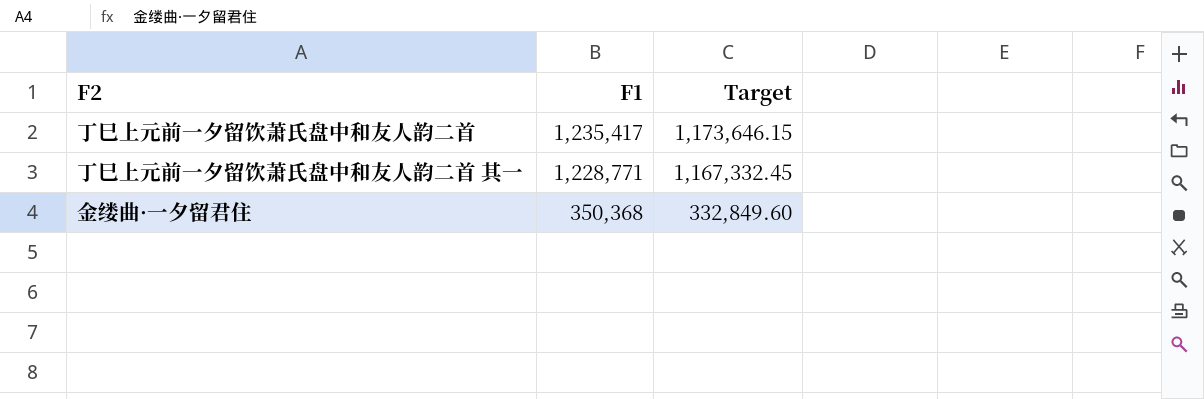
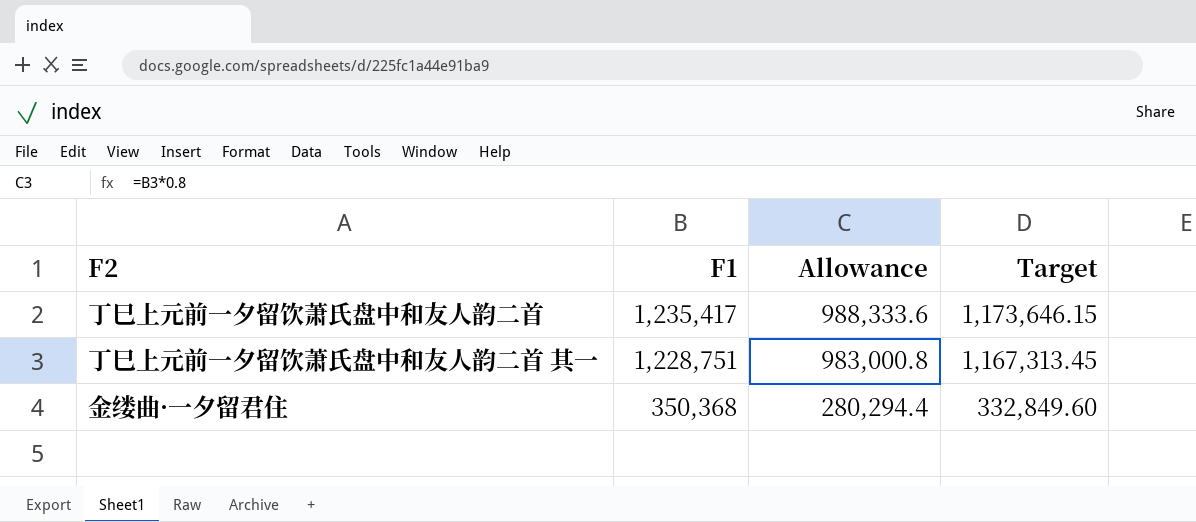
column Allowance | formula: none -> [F1] * 0.8
丁巳上元前一夕留饮萧氏盘中和友人韵二首 其一 | F1: 1,228,771 -> 1,228,751
丁巳上元前一夕留饮萧氏盘中和友人韵二首 其一 | Target: 1,167,332.45 -> 1,167,313.45

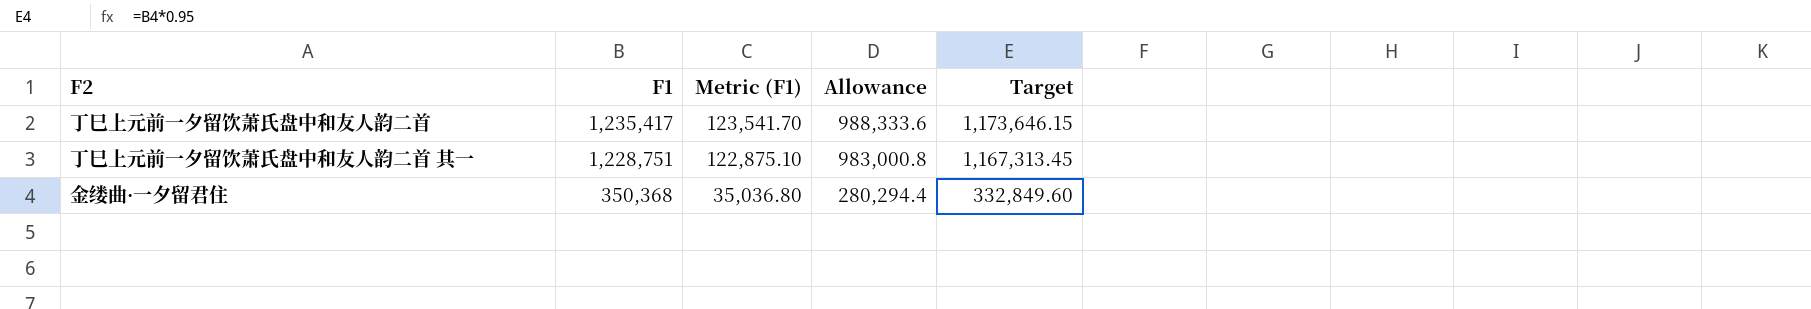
column Metric (F1) | formula: none -> [F1] * 0.1

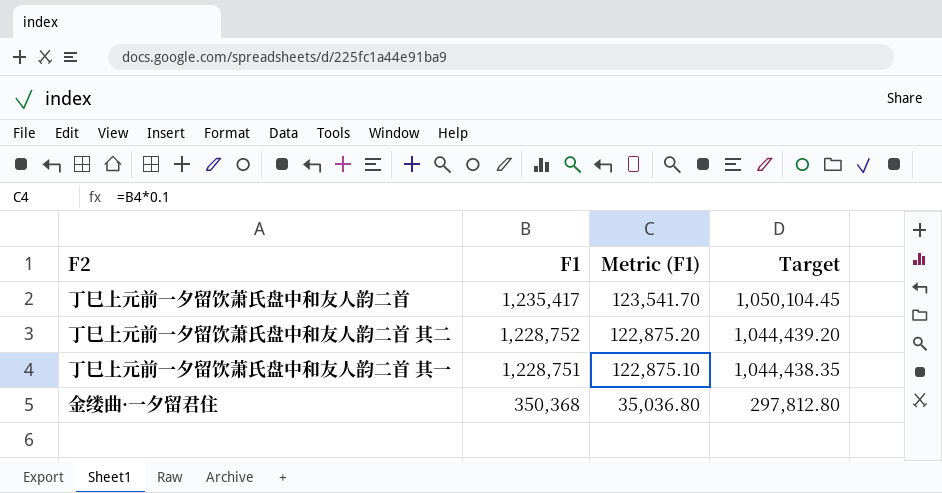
column Allowance | formula: [F1] * 0.8 -> none
column Target | formula: [F1] * 0.95 -> [F1] * 0.85
row 丁巳上元前一夕留饮萧氏盘中和友人韵二首 其二: none -> 1,228,752 | 122,875.20 | 1,044,439.20

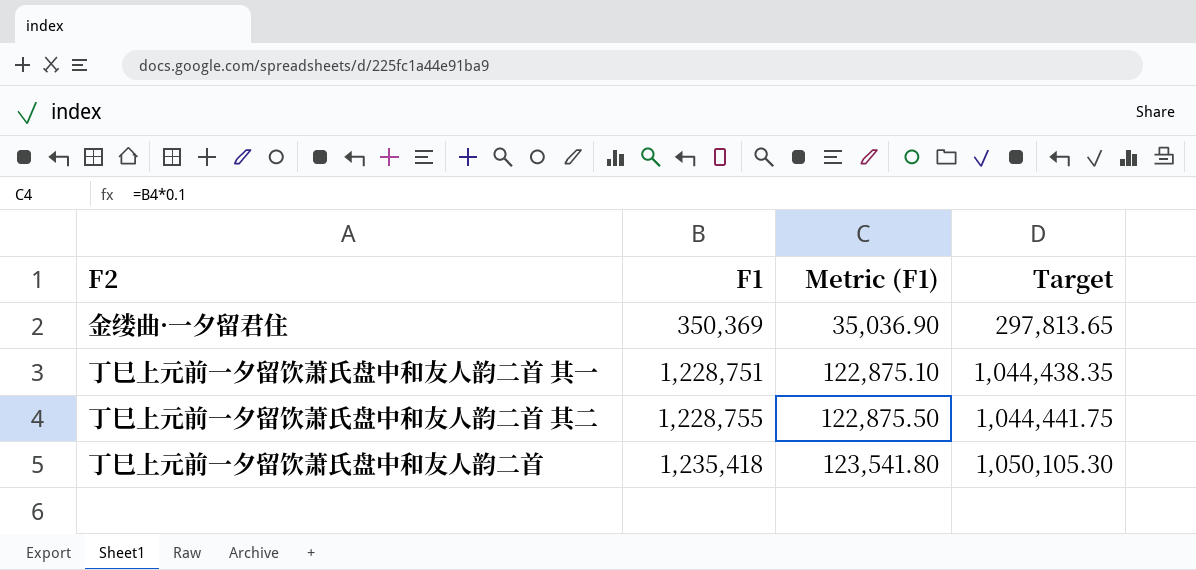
row order: F1 descending -> F1 ascending
金缕曲·一夕留君住 | F1: 350,368 -> 350,369
金缕曲·一夕留君住 | Metric (F1): 35,036.80 -> 35,036.90
金缕曲·一夕留君住 | Target: 297,812.80 -> 297,813.65
丁巳上元前一夕留饮萧氏盘中和友人韵二首 其二 | F1: 1,228,752 -> 1,228,755
丁巳上元前一夕留饮萧氏盘中和友人韵二首 其二 | Metric (F1): 122,875.20 -> 122,875.50
丁巳上元前一夕留饮萧氏盘中和友人韵二首 其二 | Target: 1,044,439.20 -> 1,044,441.75
丁巳上元前一夕留饮萧氏盘中和友人韵二首 | F1: 1,235,417 -> 1,235,418
丁巳上元前一夕留饮萧氏盘中和友人韵二首 | Metric (F1): 123,541.70 -> 123,541.80
丁巳上元前一夕留饮萧氏盘中和友人韵二首 | Target: 1,050,104.45 -> 1,050,105.30

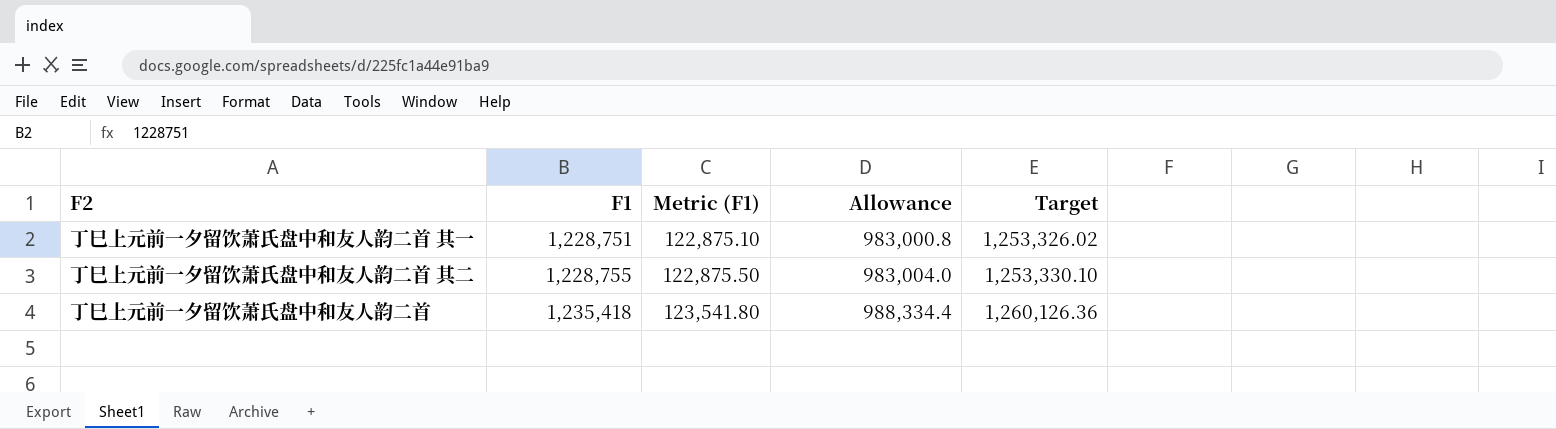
column Allowance | formula: none -> [F1] * 0.8
column Target | formula: [F1] * 0.85 -> [F1] * 1.02
row 金缕曲·一夕留君住: 350,369 | 35,036.90 | 297,813.65 -> none

